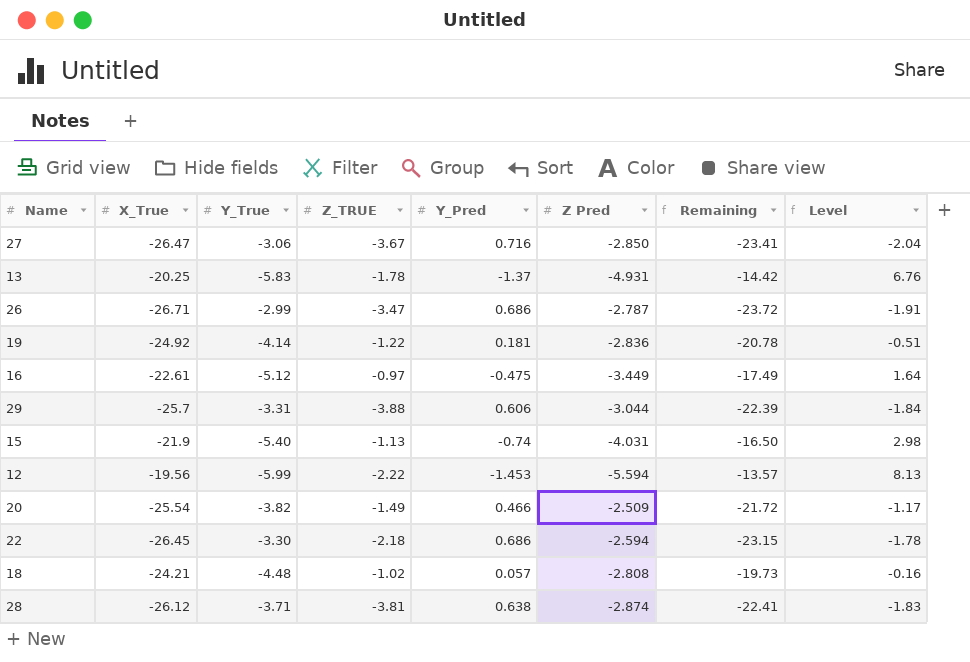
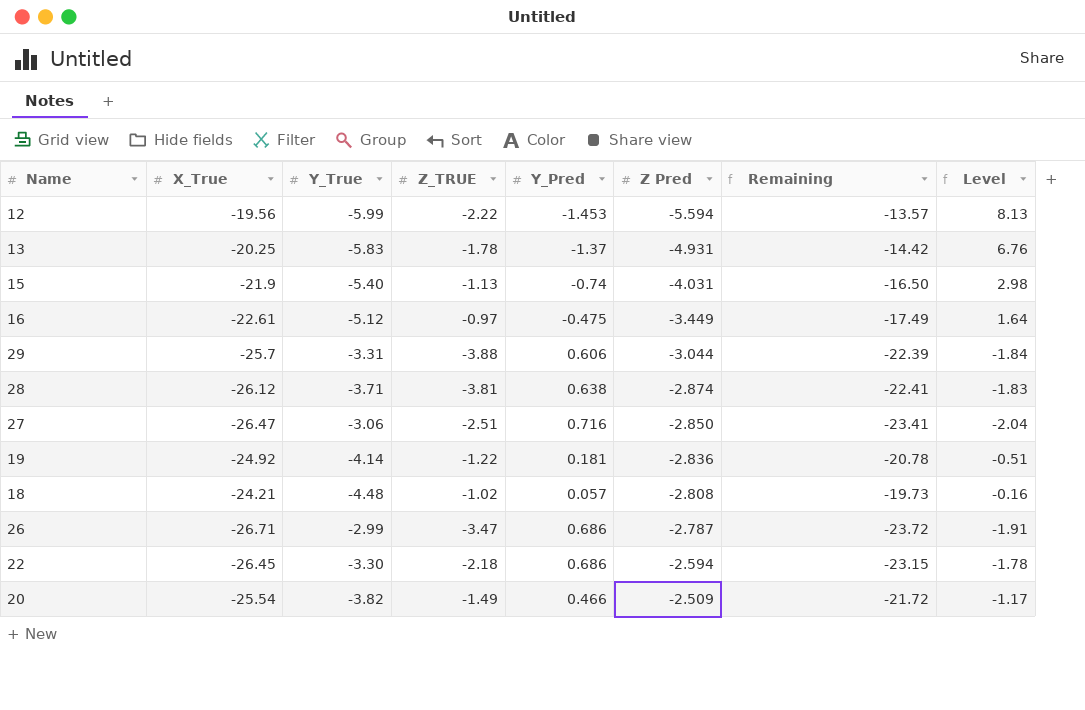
row order: none -> Z Pred ascending
27 | Z_TRUE: -3.67 -> -2.51

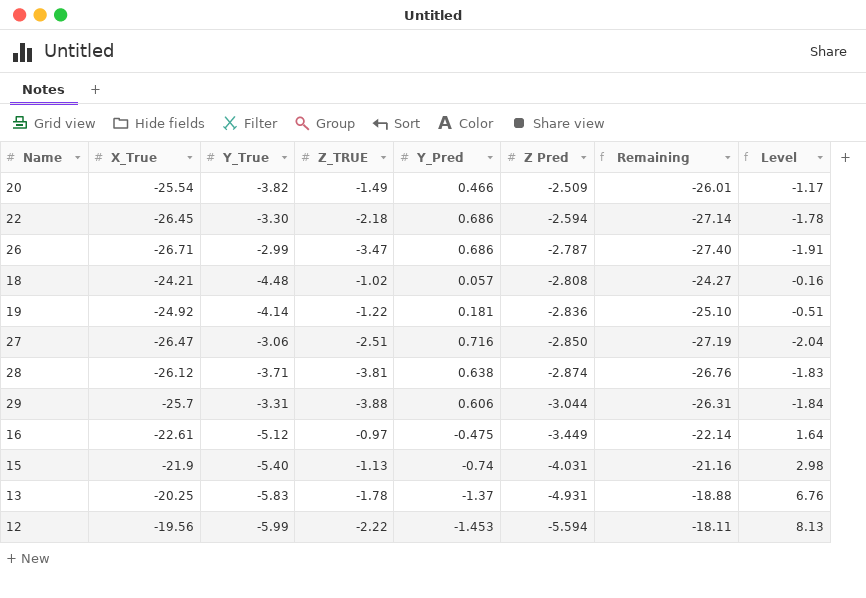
row order: Z Pred ascending -> Z Pred descending
column Remaining | formula: [X_True] - [Y_True] -> [X_True] - [Y_Pred]

